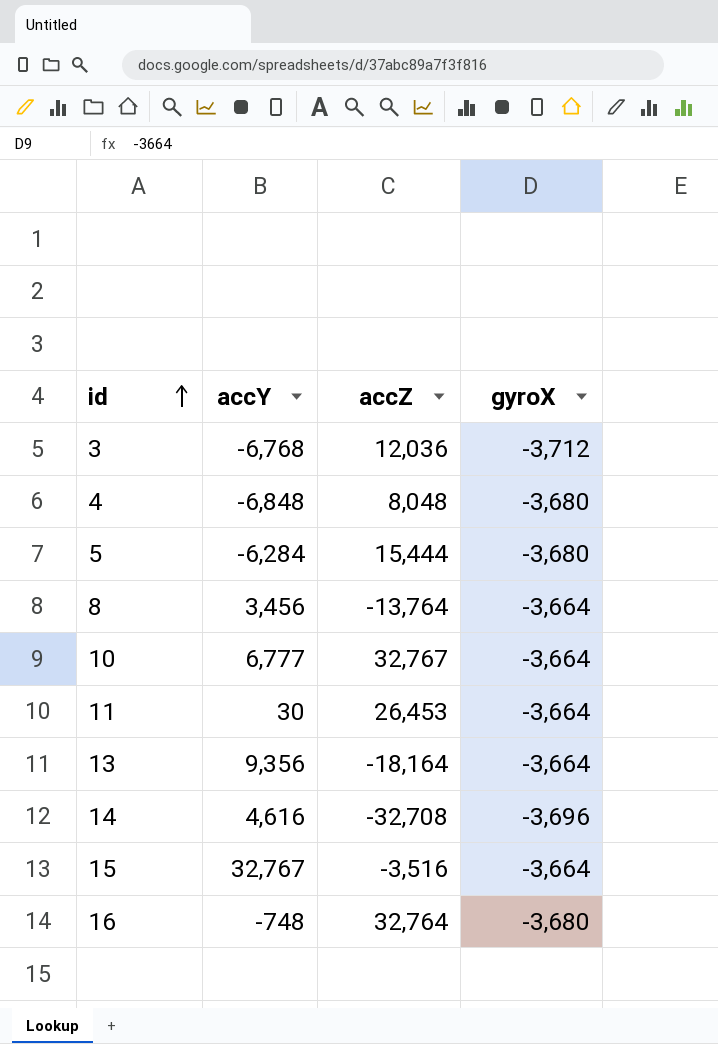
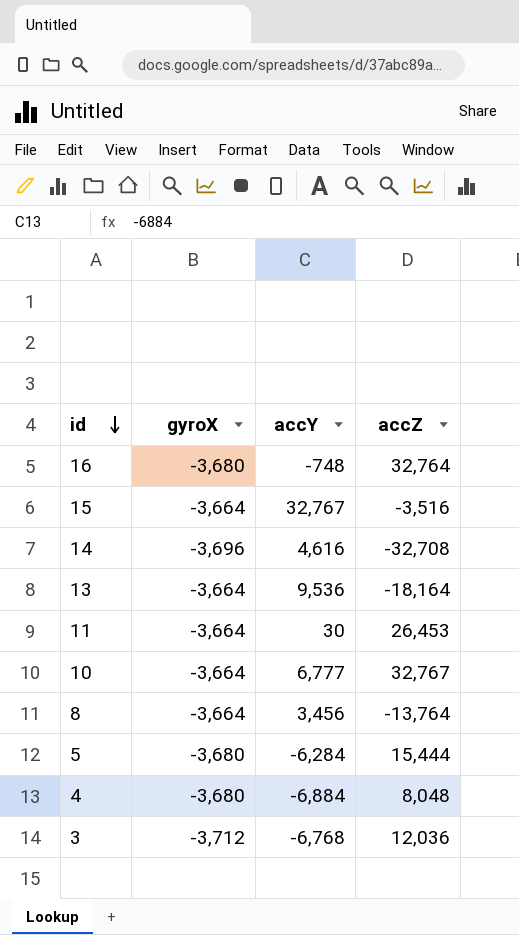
row order: id ascending -> id descending
column gyroX | position: 4 -> 2
13 | accY: 9,356 -> 9,536
4 | accY: -6,848 -> -6,884

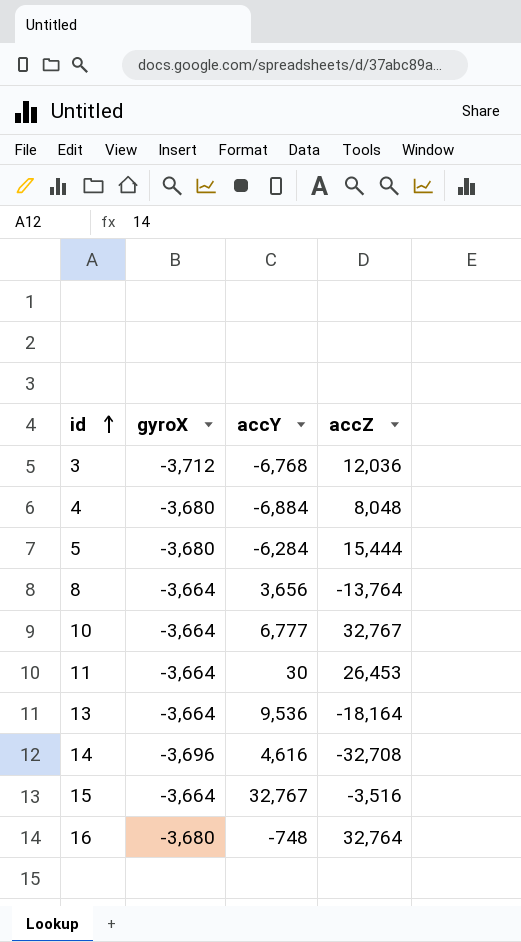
row order: id descending -> id ascending
8 | accY: 3,456 -> 3,656

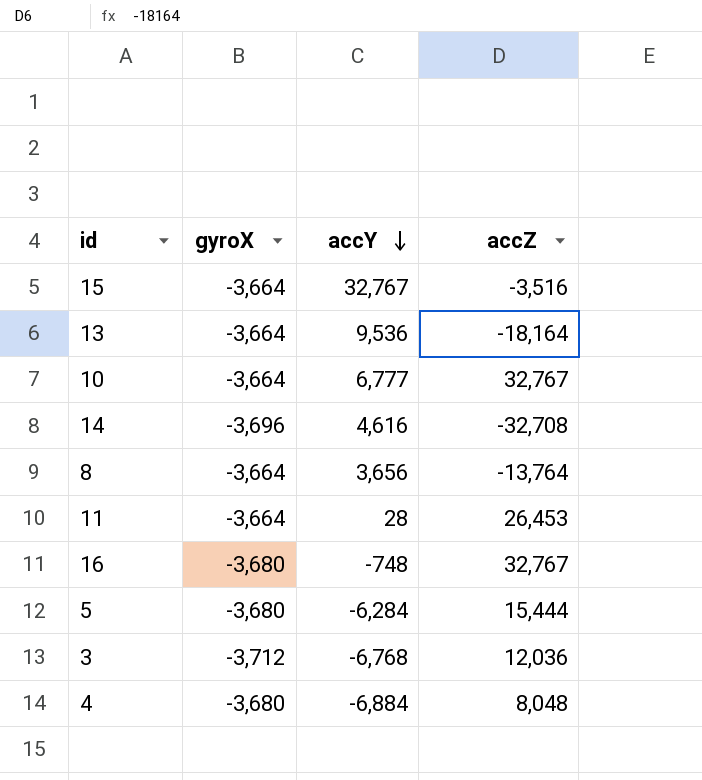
row order: id ascending -> accY descending
11 | accY: 30 -> 28
16 | accZ: 32,764 -> 32,767

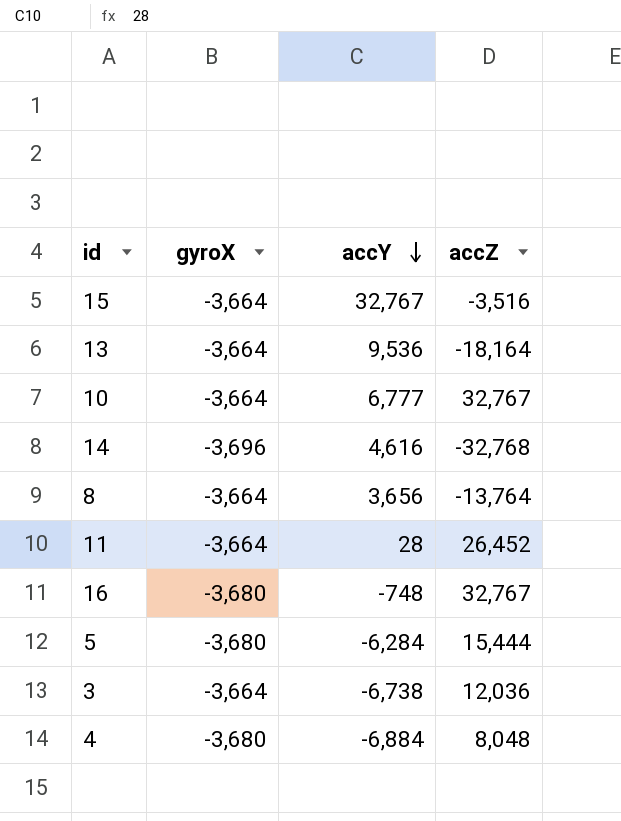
14 | accZ: -32,708 -> -32,768
11 | accZ: 26,453 -> 26,452
3 | gyroX: -3,712 -> -3,664
3 | accY: -6,768 -> -6,738

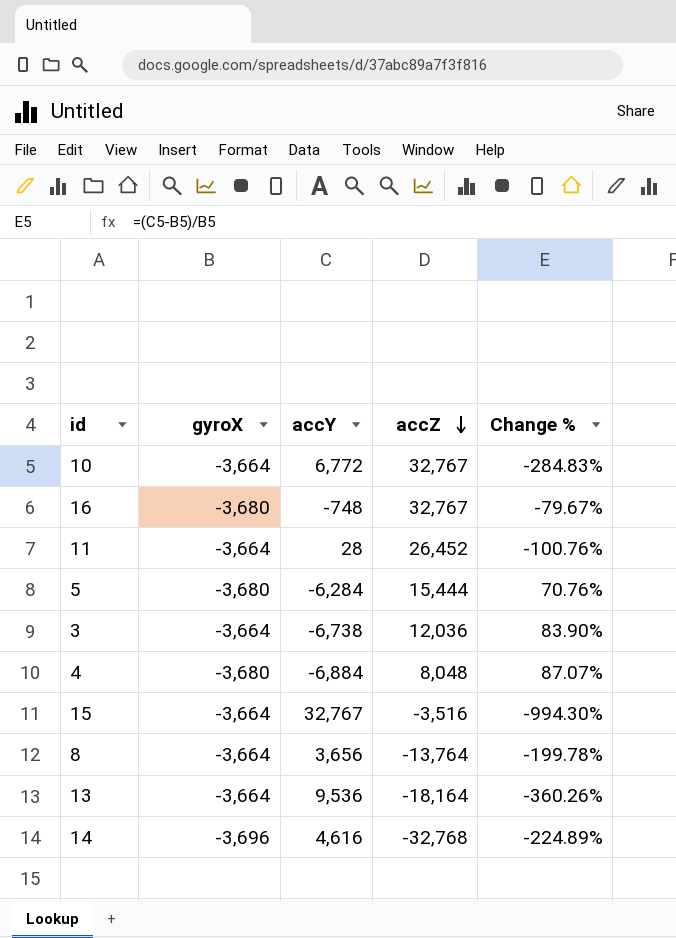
row order: accY descending -> accZ descending
column Change % | formula: none -> ([accY] - [gyroX]) / [gyroX]
10 | accY: 6,777 -> 6,772

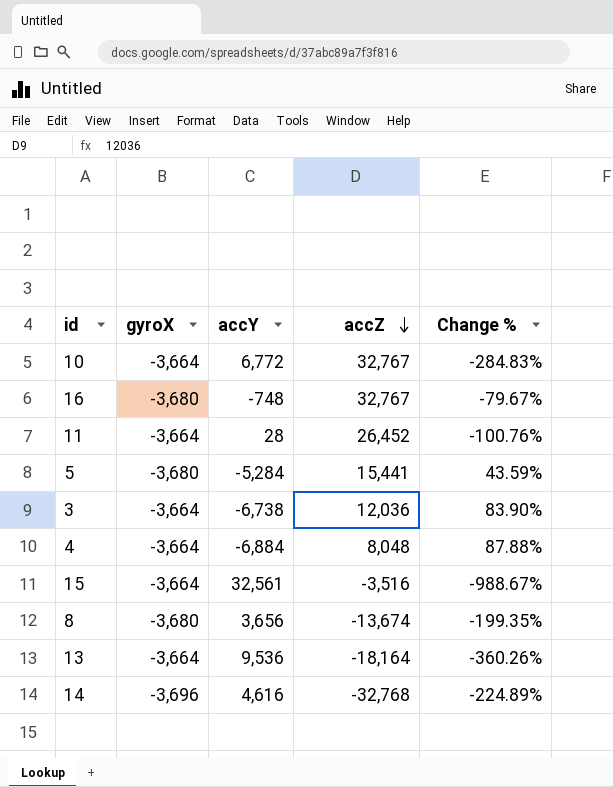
5 | accY: -6,284 -> -5,284
5 | accZ: 15,444 -> 15,441
5 | Change %: 70.76% -> 43.59%
4 | gyroX: -3,680 -> -3,664
4 | Change %: 87.07% -> 87.88%
15 | accY: 32,767 -> 32,561
15 | Change %: -994.30% -> -988.67%
8 | gyroX: -3,664 -> -3,680
8 | accZ: -13,764 -> -13,674
8 | Change %: -199.78% -> -199.35%

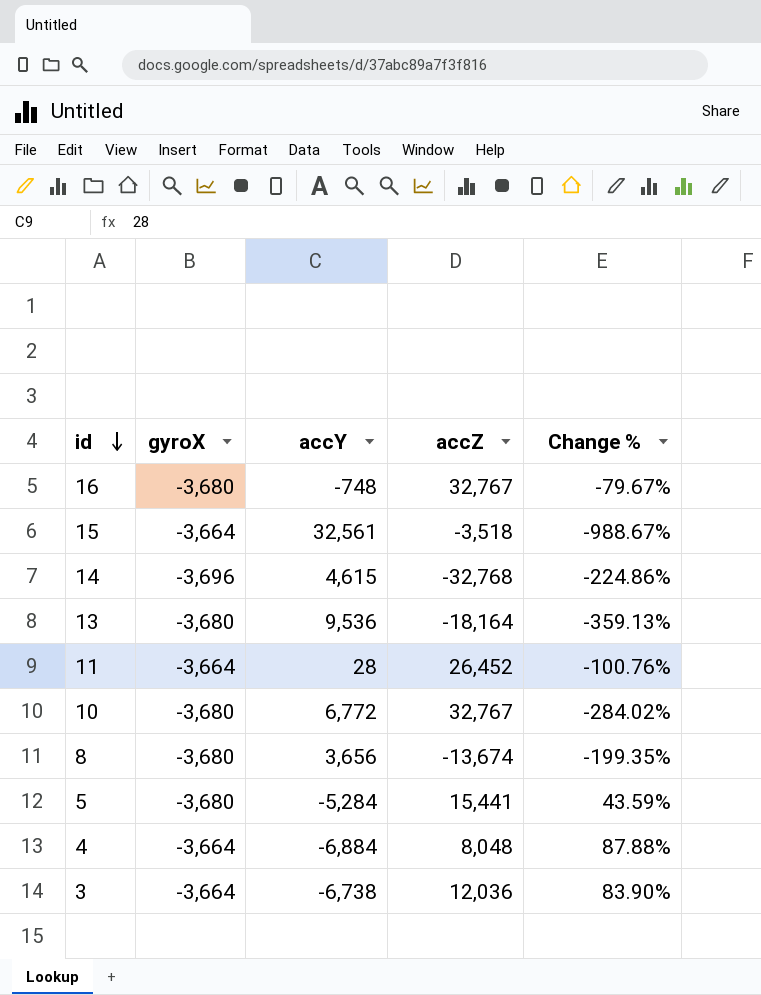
row order: accZ descending -> id descending
15 | accZ: -3,516 -> -3,518
14 | accY: 4,616 -> 4,615
14 | Change %: -224.89% -> -224.86%
13 | gyroX: -3,664 -> -3,680
13 | Change %: -360.26% -> -359.13%
10 | gyroX: -3,664 -> -3,680
10 | Change %: -284.83% -> -284.02%

